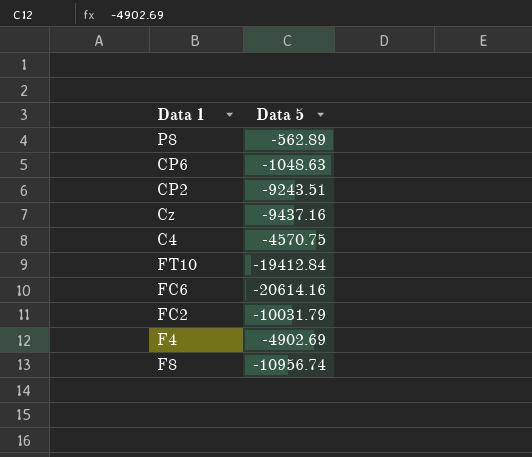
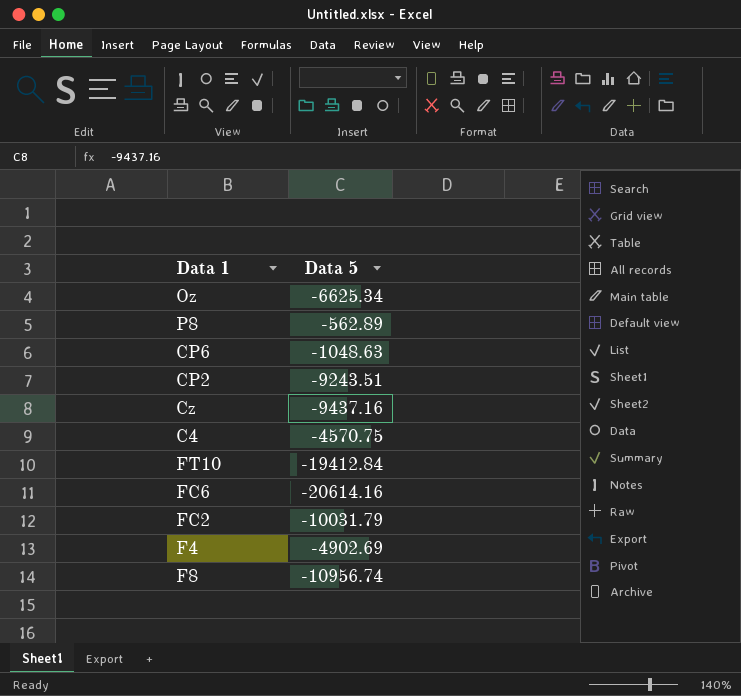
row Oz: none -> -6625.34

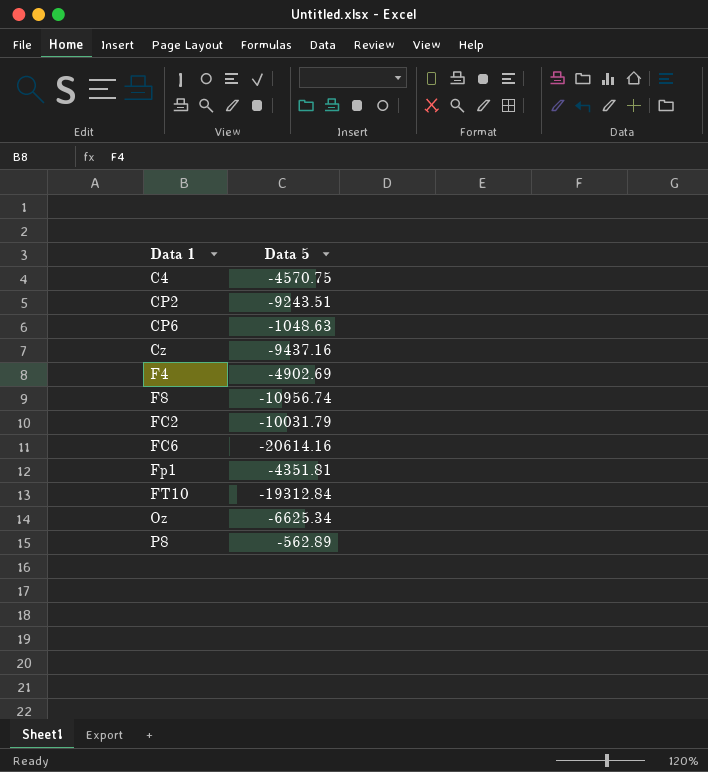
row order: none -> Data 1 ascending
row Fp1: none -> -4351.81
FT10 | Data 5: -19412.84 -> -19312.84

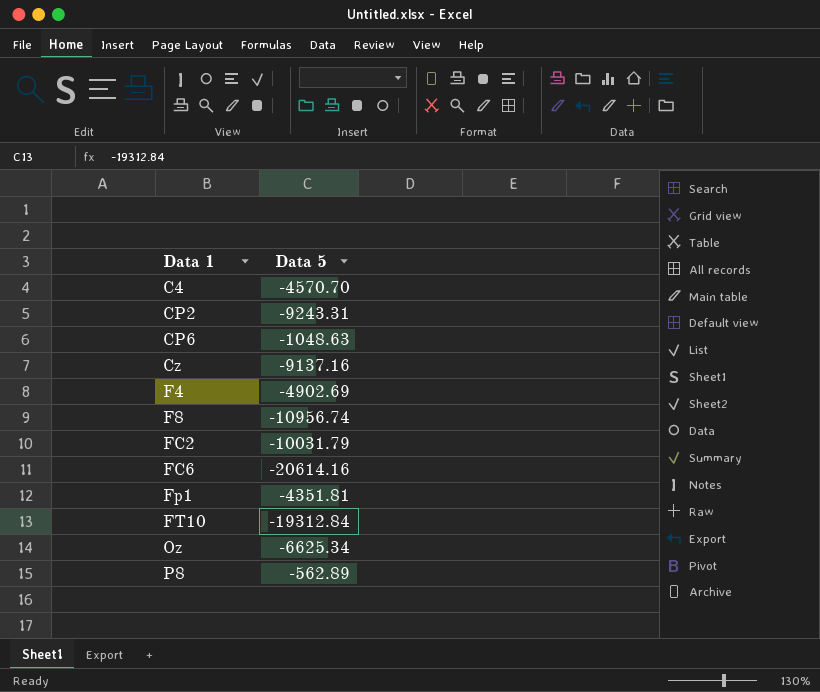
C4 | Data 5: -4570.75 -> -4570.70
CP2 | Data 5: -9243.51 -> -9243.31
Cz | Data 5: -9437.16 -> -9137.16

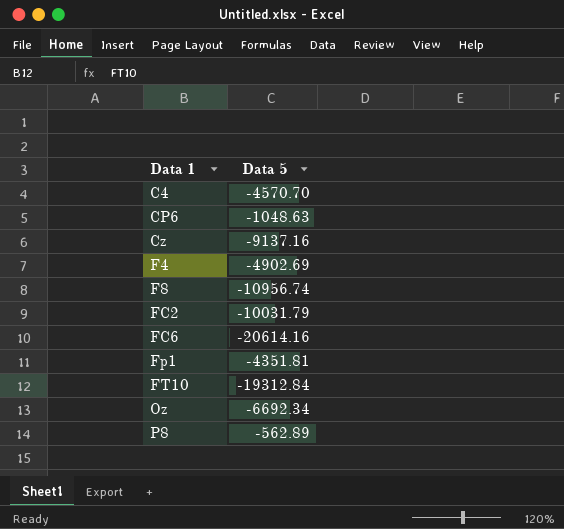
row CP2: -9243.31 -> none
Oz | Data 5: -6625.34 -> -6692.34

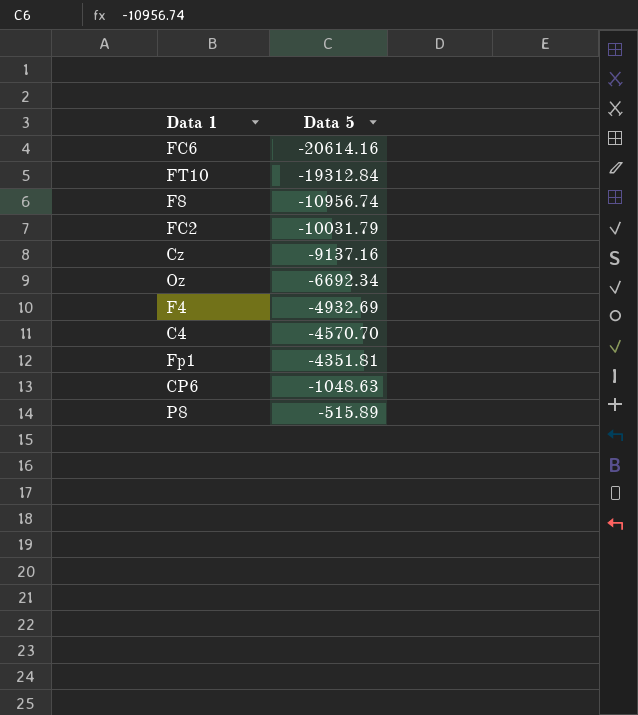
row order: Data 1 ascending -> Data 5 ascending
F4 | Data 5: -4902.69 -> -4932.69
P8 | Data 5: -562.89 -> -515.89

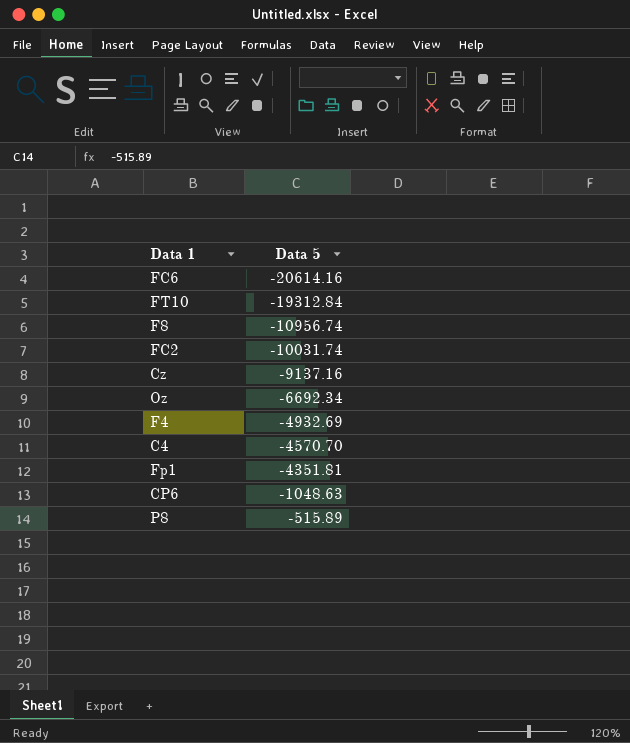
FC2 | Data 5: -10031.79 -> -10031.74

